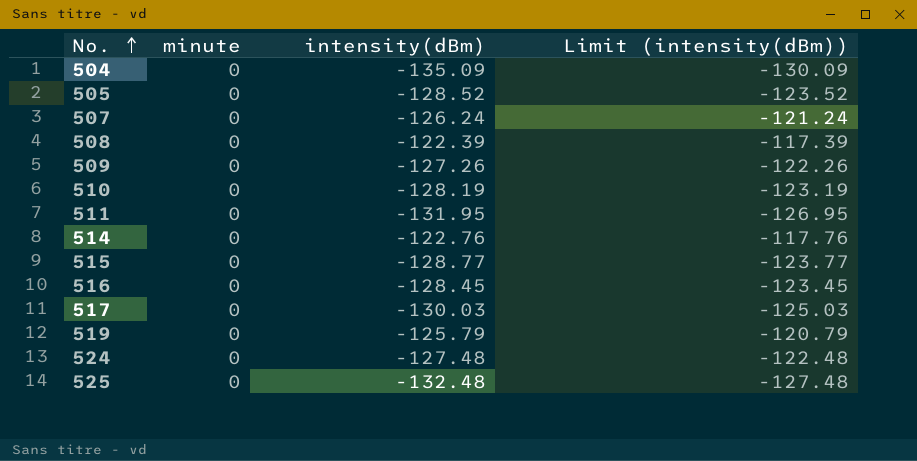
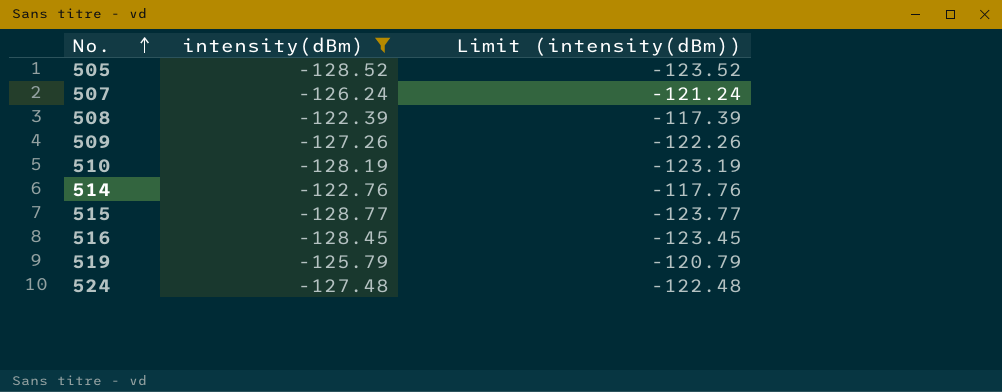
filter: none -> intensity(dBm) >= -128.77
column minute | position: 2 -> none

